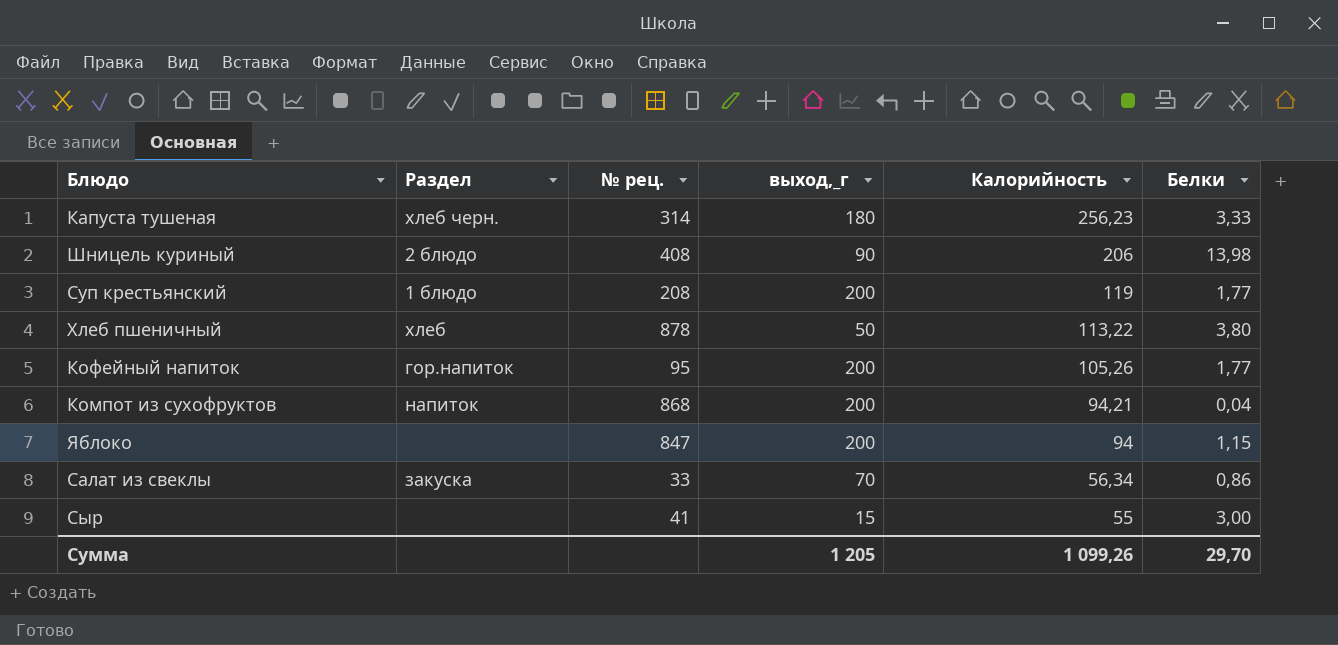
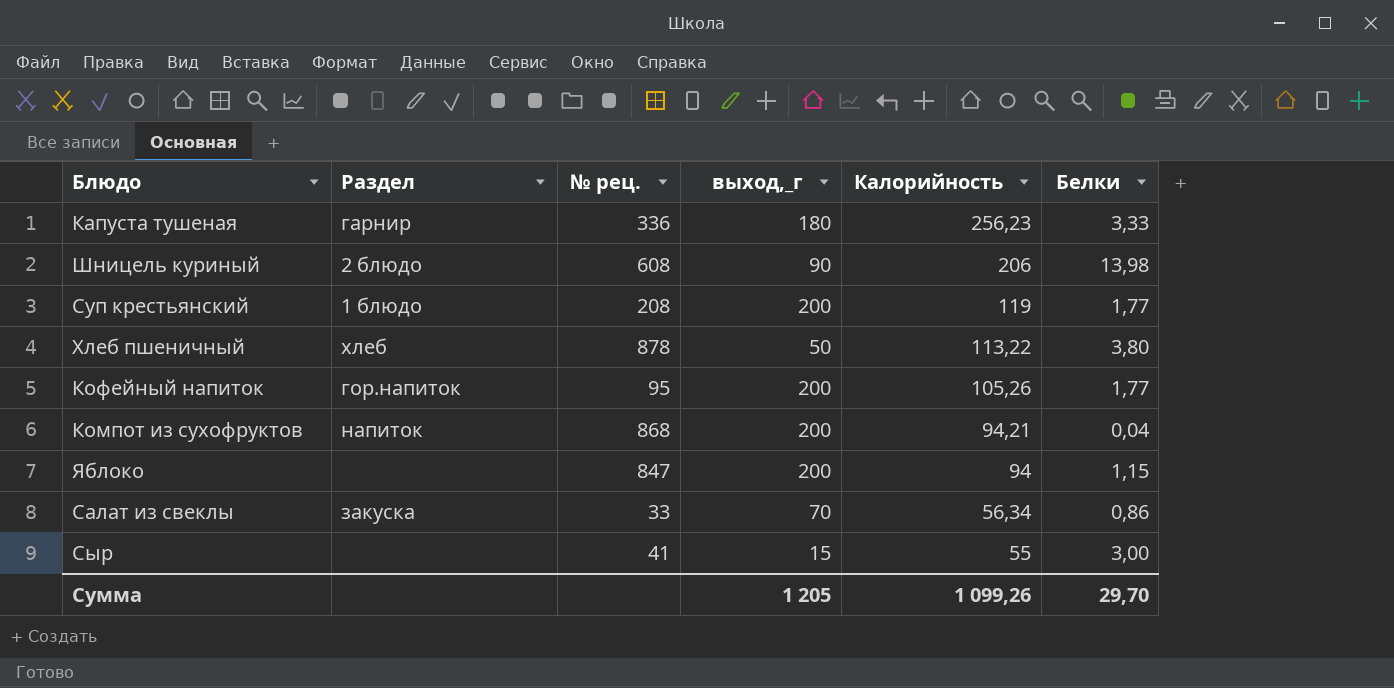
Капуста тушеная | Раздел: хлеб черн. -> гарнир
Капуста тушеная | № рец.: 314 -> 336
Шницель куриный | № рец.: 408 -> 608

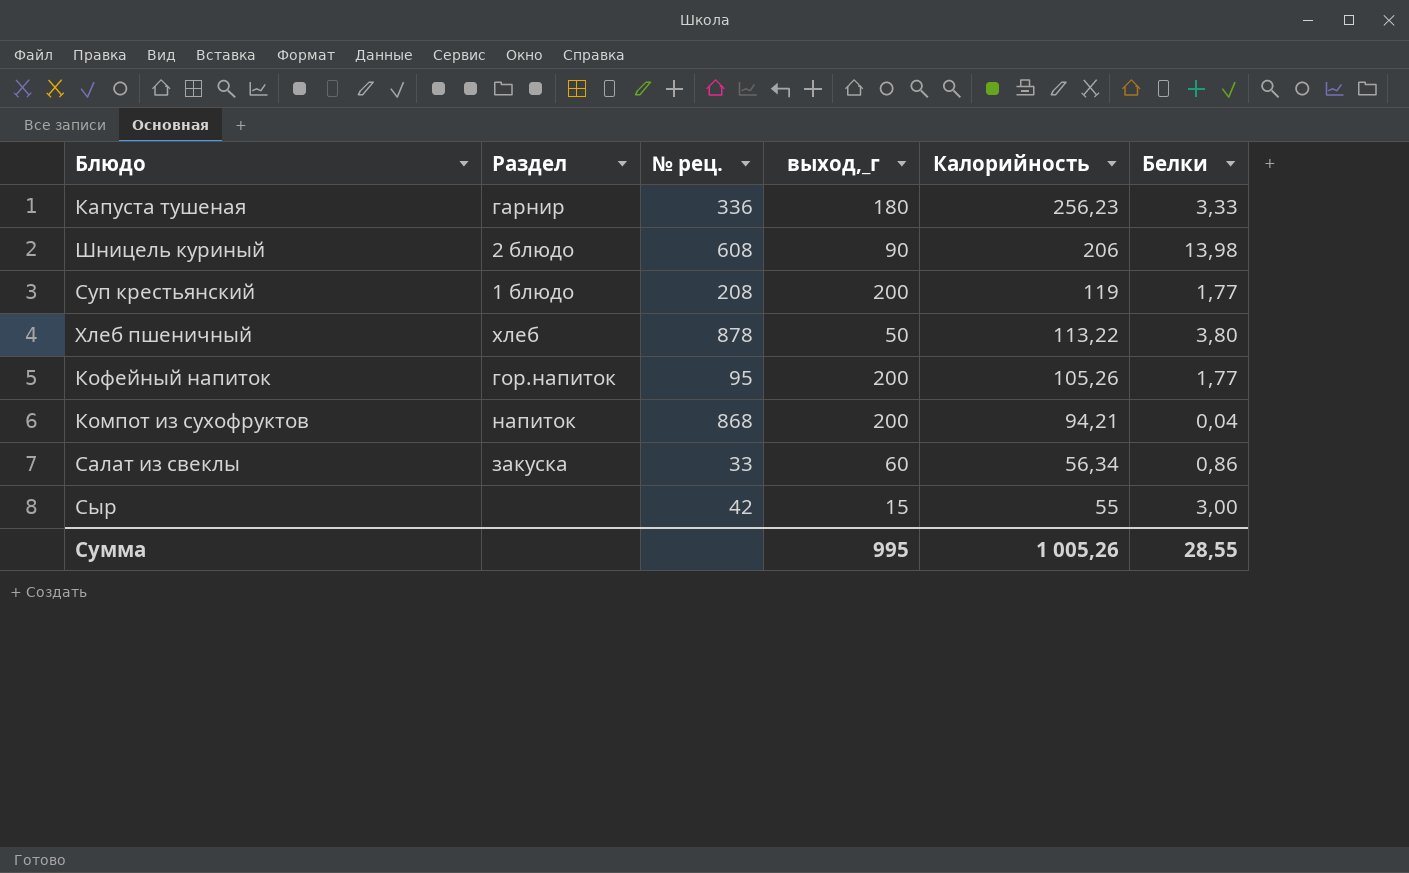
row Яблоко: none | 847 | 200 | 94 | 1,15 -> none
Салат из свеклы | выход,_г: 70 -> 60
Сыр | № рец.: 41 -> 42
Сумма | выход,_г: 1 205 -> 995
Сумма | Калорийность: 1 099,26 -> 1 005,26
Сумма | Белки: 29,70 -> 28,55

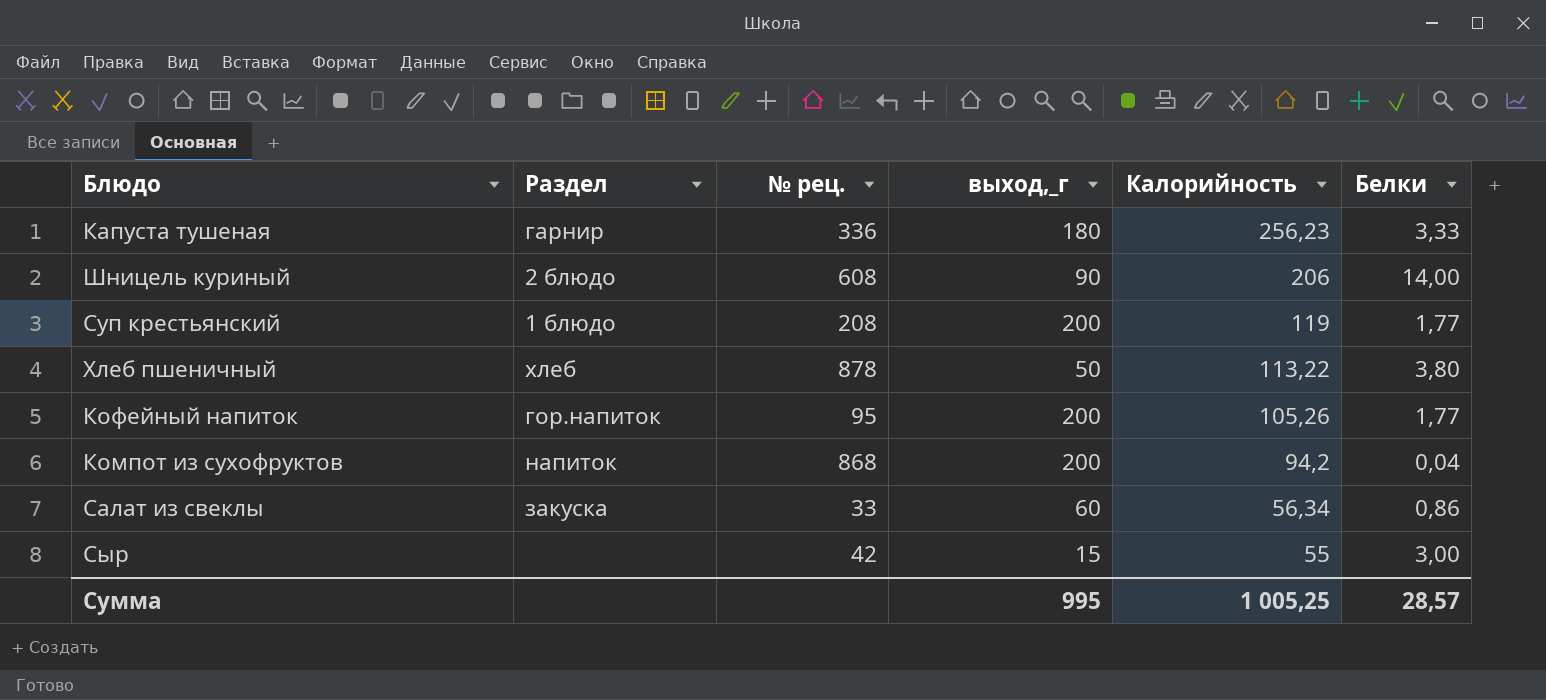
Шницель куриный | Белки: 13,98 -> 14,00
Компот из сухофруктов | Калорийность: 94,21 -> 94,2
Сумма | Калорийность: 1 005,26 -> 1 005,25
Сумма | Белки: 28,55 -> 28,57

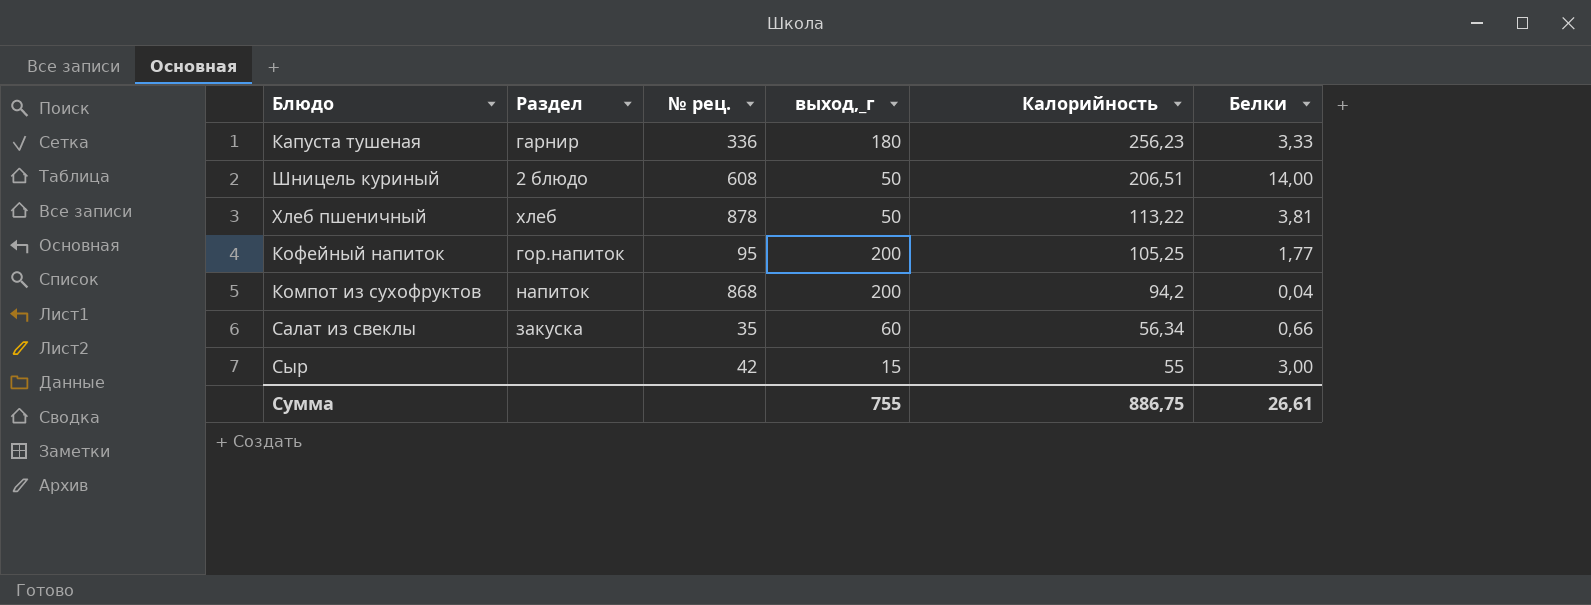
row Суп крестьянский: 1 блюдо | 208 | 200 | 119 | 1,77 -> none
Шницель куриный | выход,_г: 90 -> 50
Шницель куриный | Калорийность: 206 -> 206,51
Хлеб пшеничный | Белки: 3,80 -> 3,81
Кофейный напиток | Калорийность: 105,26 -> 105,25
Салат из свеклы | № рец.: 33 -> 35
Салат из свеклы | Белки: 0,86 -> 0,66
Сумма | выход,_г: 995 -> 755
Сумма | Калорийность: 1 005,25 -> 886,75
Сумма | Белки: 28,57 -> 26,61

